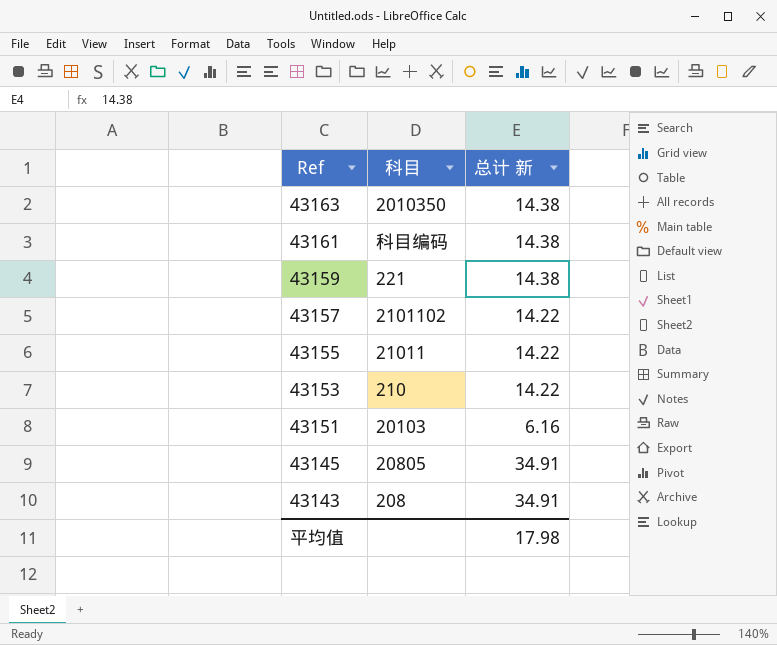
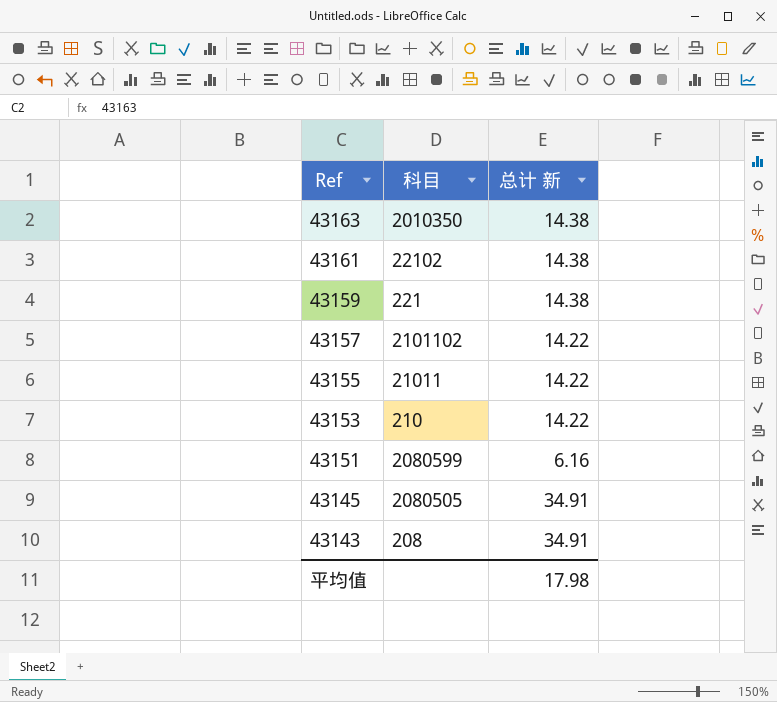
43161 | 科目: 科目编码 -> 22102
43151 | 科目: 20103 -> 2080599
43145 | 科目: 20805 -> 2080505

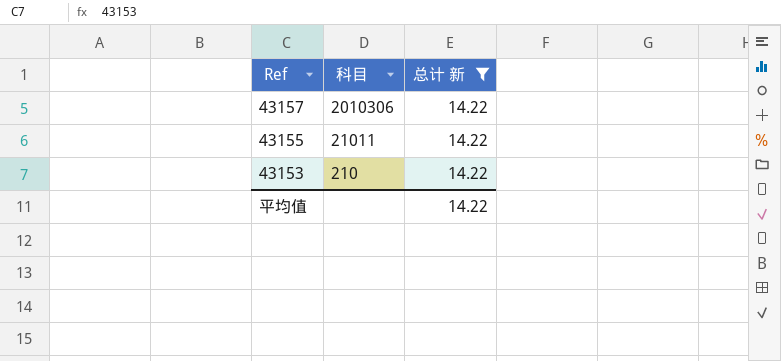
filter: none -> 总计 新 = 14.22
43157 | 科目: 2101102 -> 2010306
平均值 | 总计 新: 17.98 -> 14.22

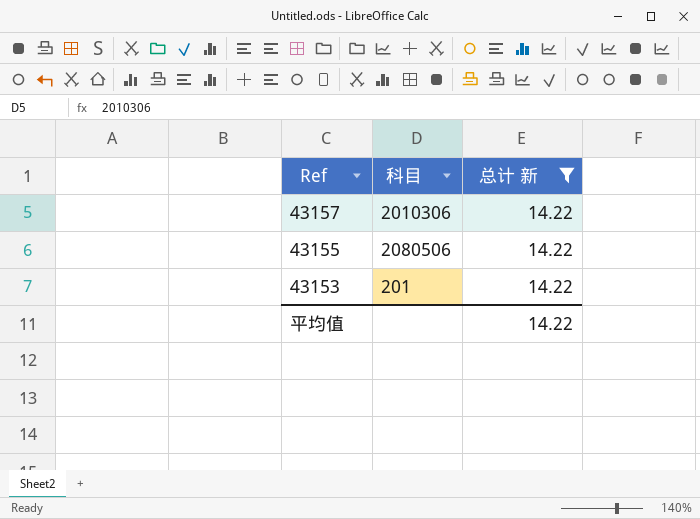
43155 | 科目: 21011 -> 2080506
43153 | 科目: 210 -> 201

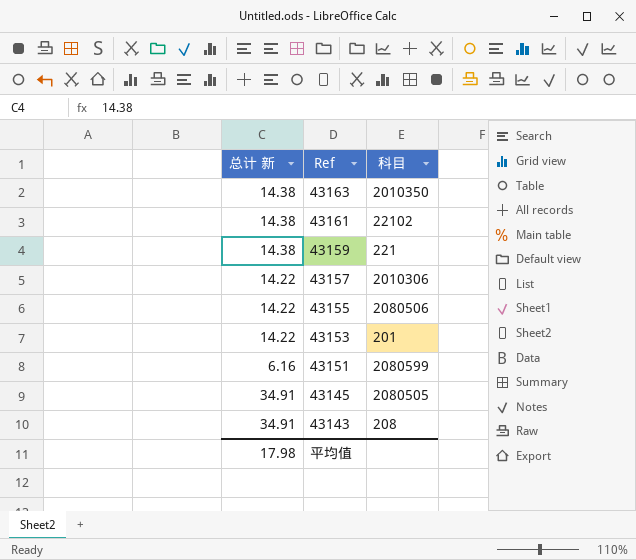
filter: 总计 新 = 14.22 -> none
column 总计 新 | position: 3 -> 1
平均值 | 总计 新: 14.22 -> 17.98

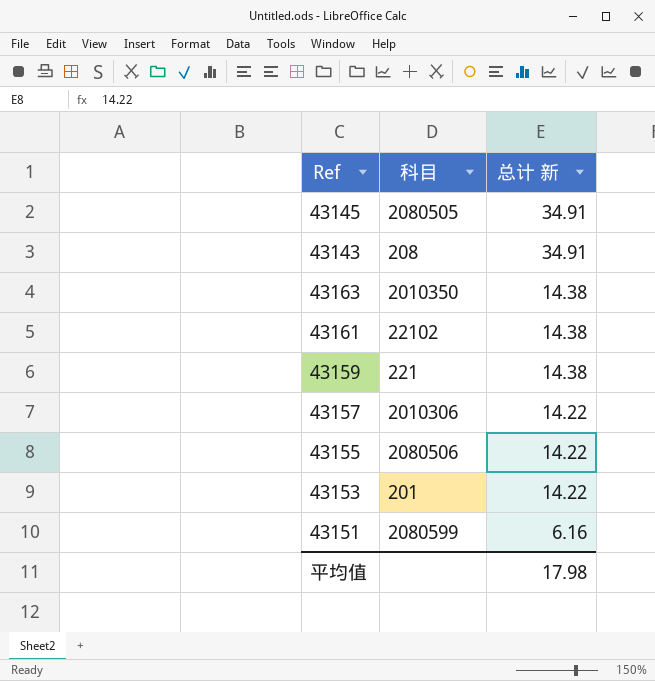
row order: Ref descending -> 总计 新 descending
column 总计 新 | position: 1 -> 3

